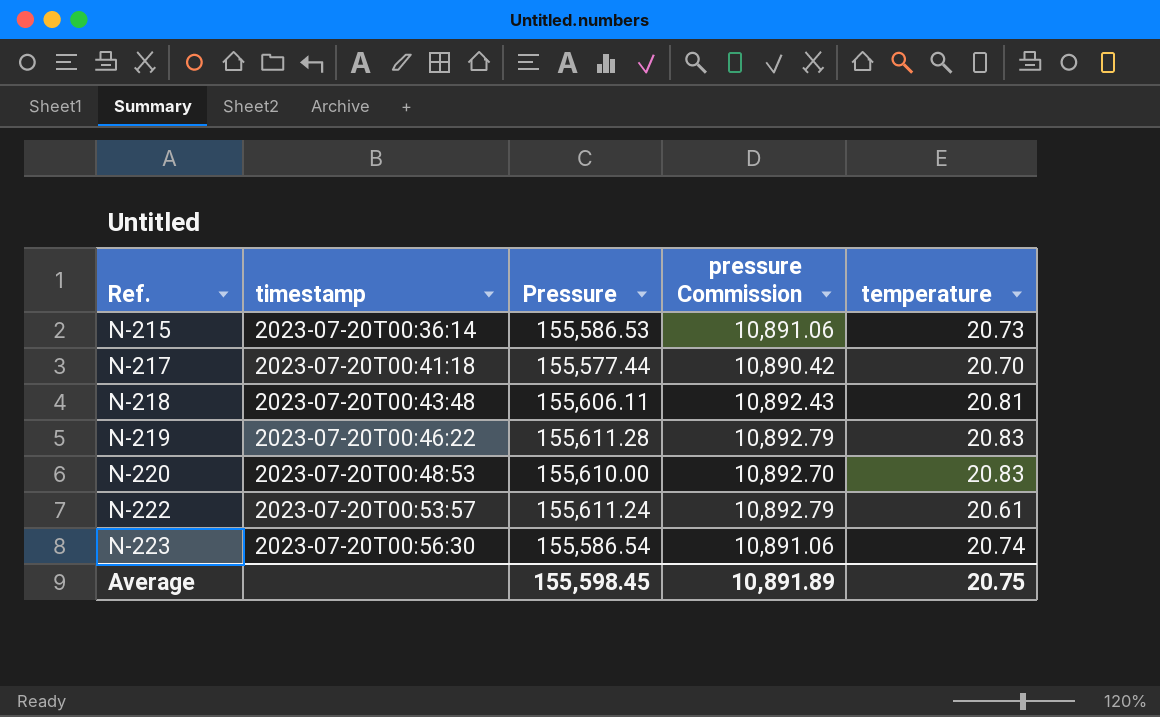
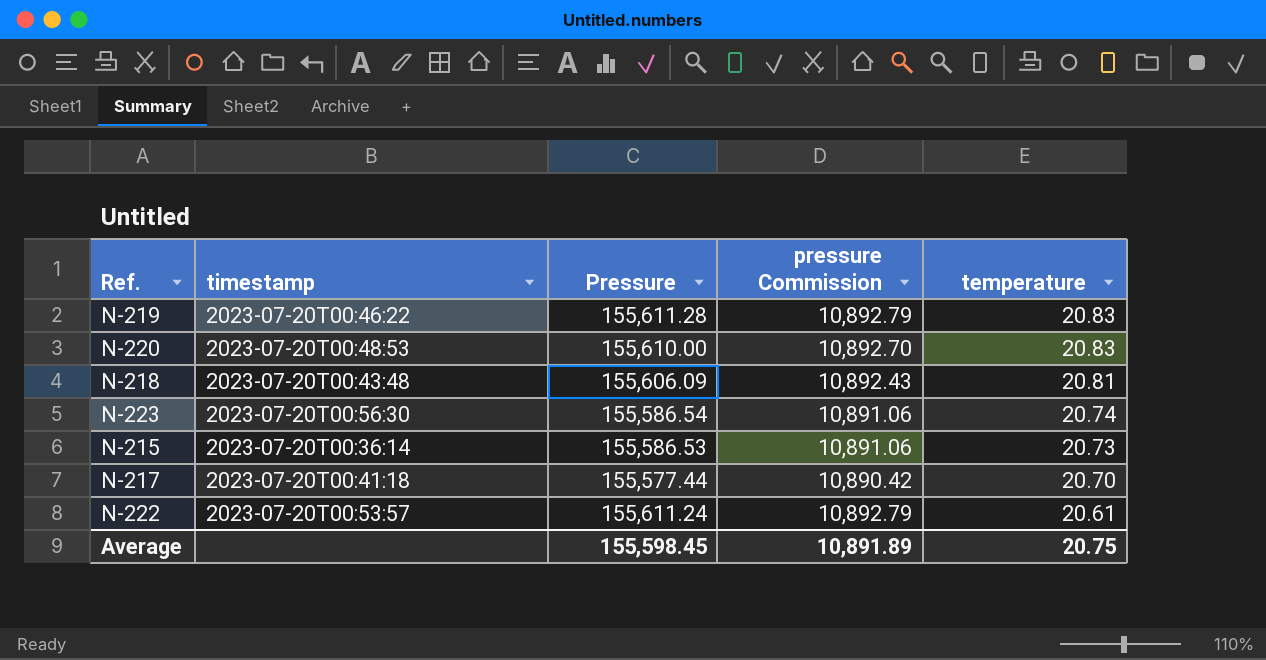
row order: Ref. ascending -> temperature descending
N-218 | Pressure: 155,606.11 -> 155,606.09

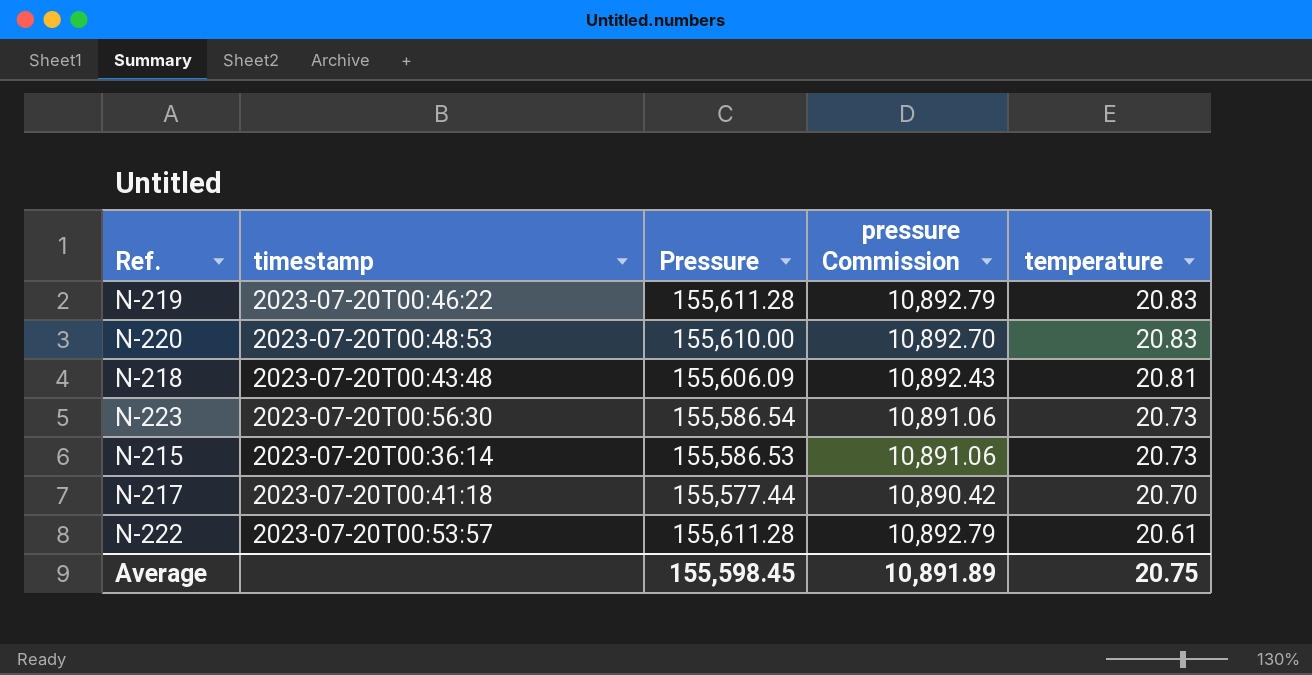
N-223 | temperature: 20.74 -> 20.73
N-222 | Pressure: 155,611.24 -> 155,611.28

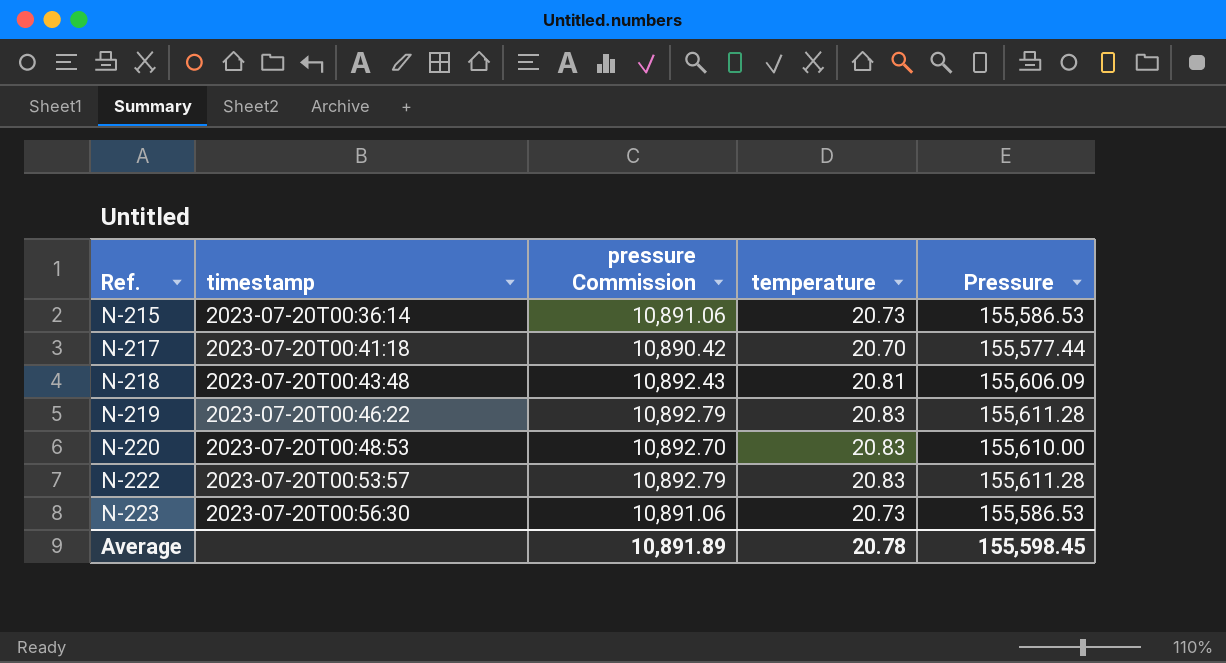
row order: temperature descending -> Ref. ascending
column Pressure | position: 3 -> 5
N-222 | temperature: 20.61 -> 20.83
N-223 | Pressure: 155,586.54 -> 155,586.53
Average | temperature: 20.75 -> 20.78

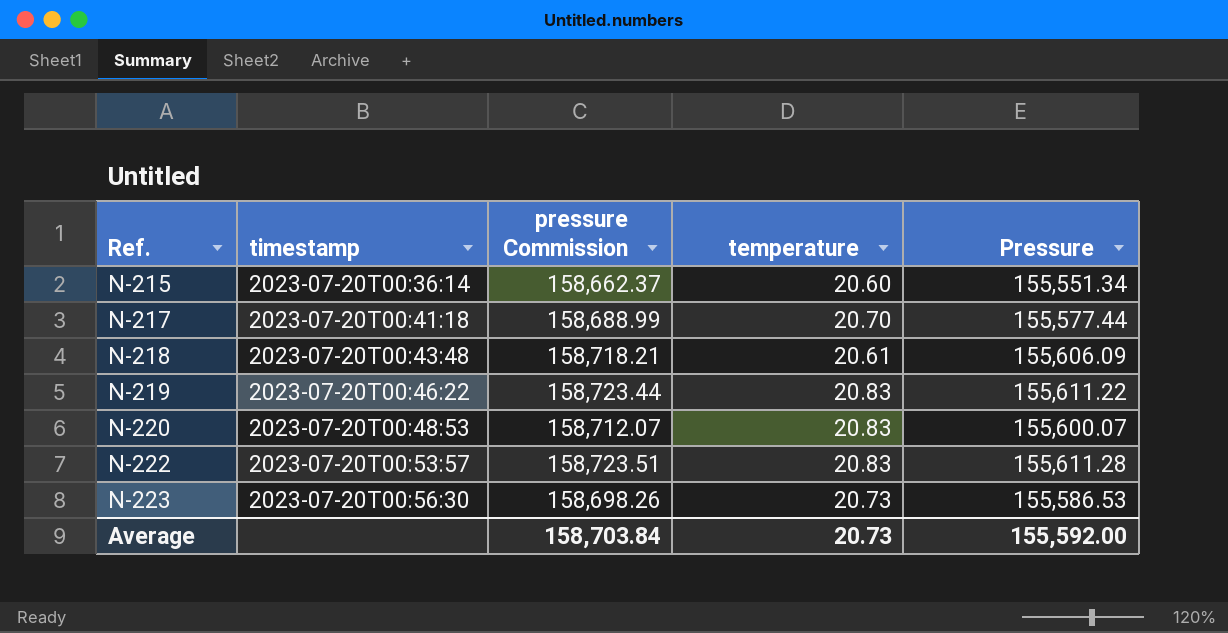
column pressure Commission | formula: [Pressure] * 0.07 -> [Pressure] * 1.02
N-215 | temperature: 20.73 -> 20.60
N-215 | Pressure: 155,586.53 -> 155,551.34
N-218 | temperature: 20.81 -> 20.61
N-219 | Pressure: 155,611.28 -> 155,611.22
N-220 | Pressure: 155,610.00 -> 155,600.07
Average | pressure Commission: 10,891.89 -> 158,703.84
Average | temperature: 20.78 -> 20.73
Average | Pressure: 155,598.45 -> 155,592.00

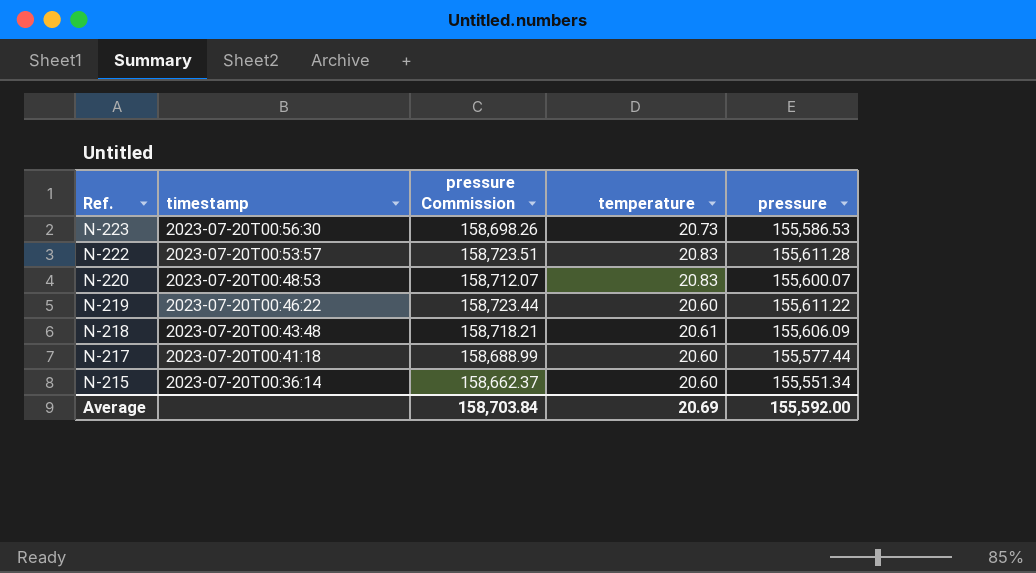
row order: Ref. ascending -> Ref. descending
column name: Pressure -> pressure
N-219 | temperature: 20.83 -> 20.60
N-217 | temperature: 20.70 -> 20.60
Average | temperature: 20.73 -> 20.69

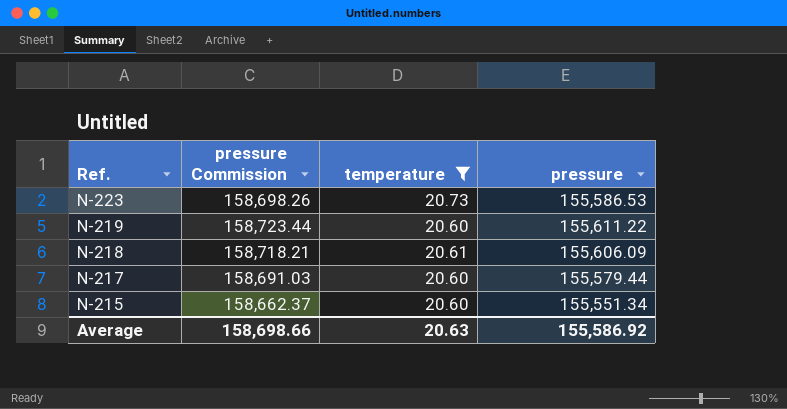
filter: none -> temperature != 20.83
column timestamp | position: 2 -> none
N-217 | pressure Commission: 158,688.99 -> 158,691.03
N-217 | pressure: 155,577.44 -> 155,579.44
Average | pressure Commission: 158,703.84 -> 158,698.66
Average | temperature: 20.69 -> 20.63
Average | pressure: 155,592.00 -> 155,586.92

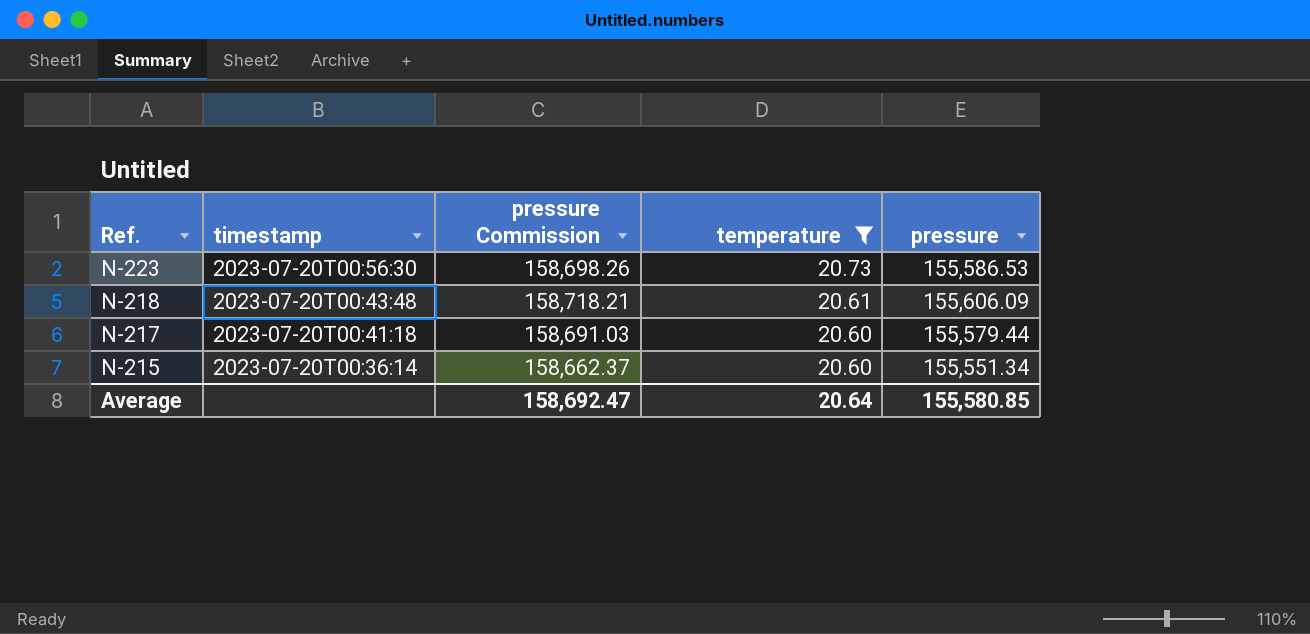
column timestamp | position: none -> 2
row N-219: 158,723.44 | 20.60 | 155,611.22 -> none
Average | pressure Commission: 158,698.66 -> 158,692.47
Average | temperature: 20.63 -> 20.64
Average | pressure: 155,586.92 -> 155,580.85

